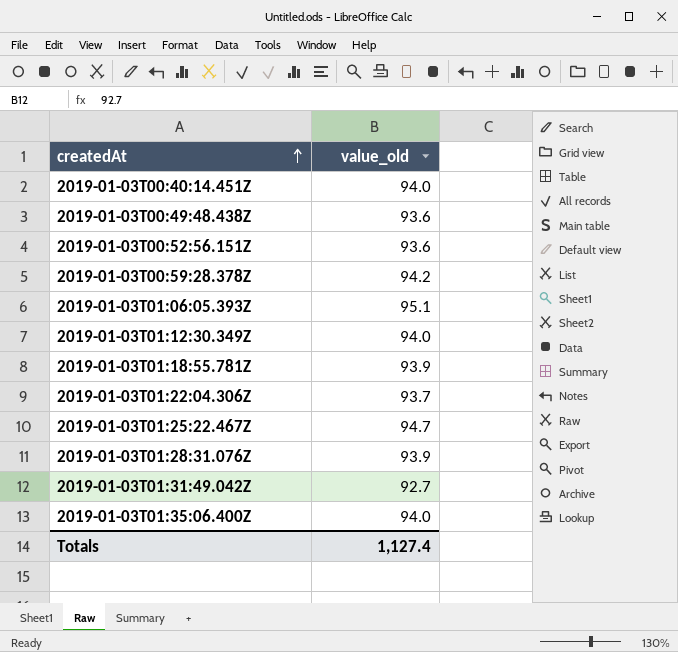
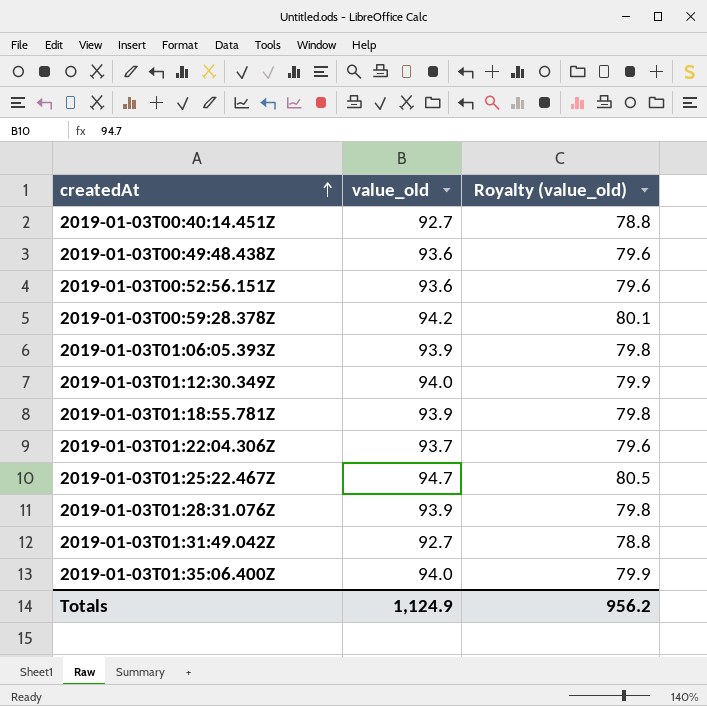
column Royalty (value_old) | formula: none -> [value_old] * 0.85
2019-01-03T00:40:14.451Z | value_old: 94.0 -> 92.7
2019-01-03T01:06:05.393Z | value_old: 95.1 -> 93.9
Totals | value_old: 1,127.4 -> 1,124.9

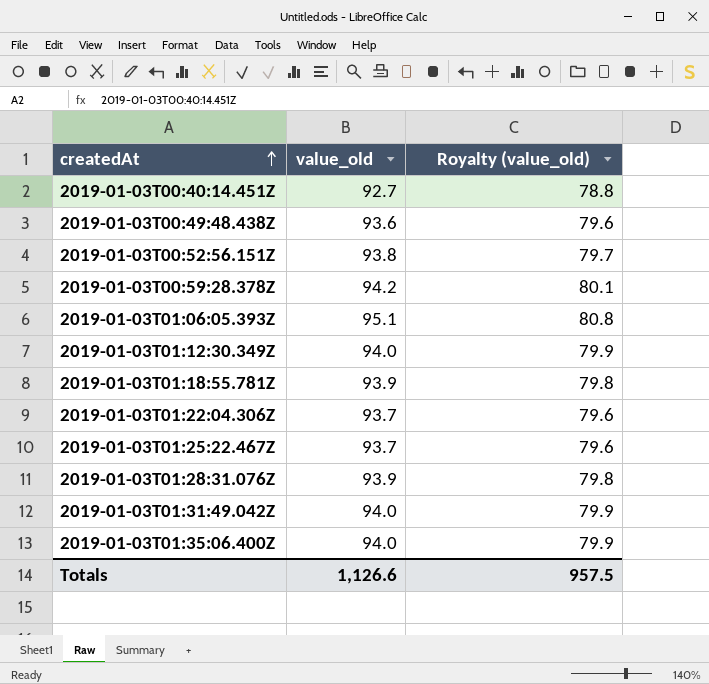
2019-01-03T00:52:56.151Z | value_old: 93.6 -> 93.8
2019-01-03T00:52:56.151Z | Royalty (value_old): 79.6 -> 79.7
2019-01-03T01:06:05.393Z | value_old: 93.9 -> 95.1
2019-01-03T01:06:05.393Z | Royalty (value_old): 79.8 -> 80.8
2019-01-03T01:25:22.467Z | value_old: 94.7 -> 93.7
2019-01-03T01:25:22.467Z | Royalty (value_old): 80.5 -> 79.6
2019-01-03T01:31:49.042Z | value_old: 92.7 -> 94.0
2019-01-03T01:31:49.042Z | Royalty (value_old): 78.8 -> 79.9
Totals | value_old: 1,124.9 -> 1,126.6
Totals | Royalty (value_old): 956.2 -> 957.5

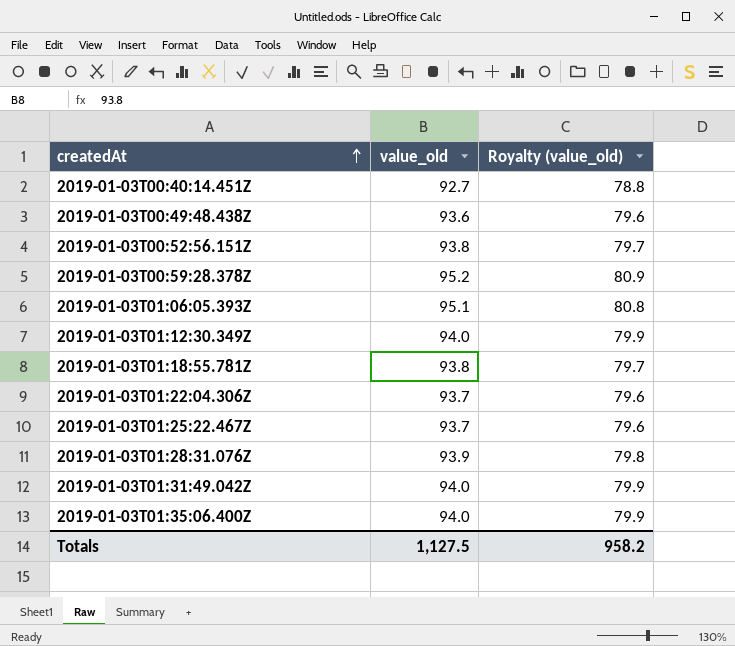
2019-01-03T00:59:28.378Z | value_old: 94.2 -> 95.2
2019-01-03T00:59:28.378Z | Royalty (value_old): 80.1 -> 80.9
2019-01-03T01:18:55.781Z | value_old: 93.9 -> 93.8
2019-01-03T01:18:55.781Z | Royalty (value_old): 79.8 -> 79.7
Totals | value_old: 1,126.6 -> 1,127.5
Totals | Royalty (value_old): 957.5 -> 958.2

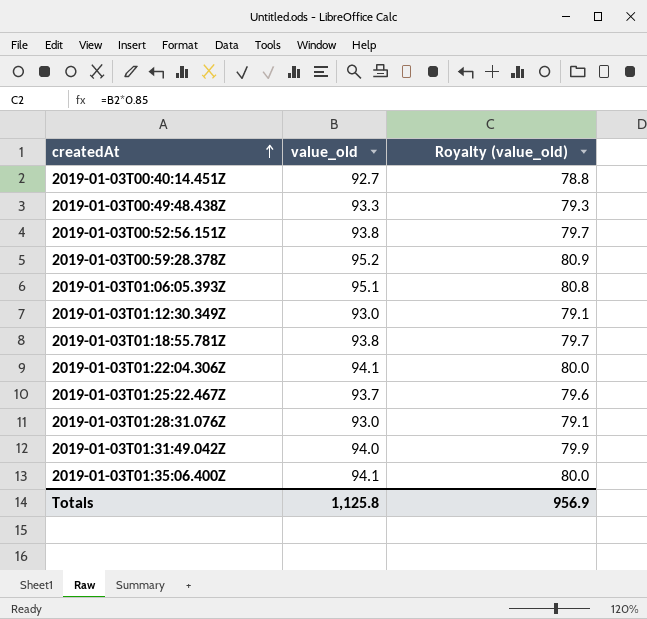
2019-01-03T00:49:48.438Z | value_old: 93.6 -> 93.3
2019-01-03T00:49:48.438Z | Royalty (value_old): 79.6 -> 79.3
2019-01-03T01:12:30.349Z | value_old: 94.0 -> 93.0
2019-01-03T01:12:30.349Z | Royalty (value_old): 79.9 -> 79.1
2019-01-03T01:22:04.306Z | value_old: 93.7 -> 94.1
2019-01-03T01:22:04.306Z | Royalty (value_old): 79.6 -> 80.0
2019-01-03T01:28:31.076Z | value_old: 93.9 -> 93.0
2019-01-03T01:28:31.076Z | Royalty (value_old): 79.8 -> 79.1
2019-01-03T01:35:06.400Z | value_old: 94.0 -> 94.1
2019-01-03T01:35:06.400Z | Royalty (value_old): 79.9 -> 80.0
Totals | value_old: 1,127.5 -> 1,125.8
Totals | Royalty (value_old): 958.2 -> 956.9

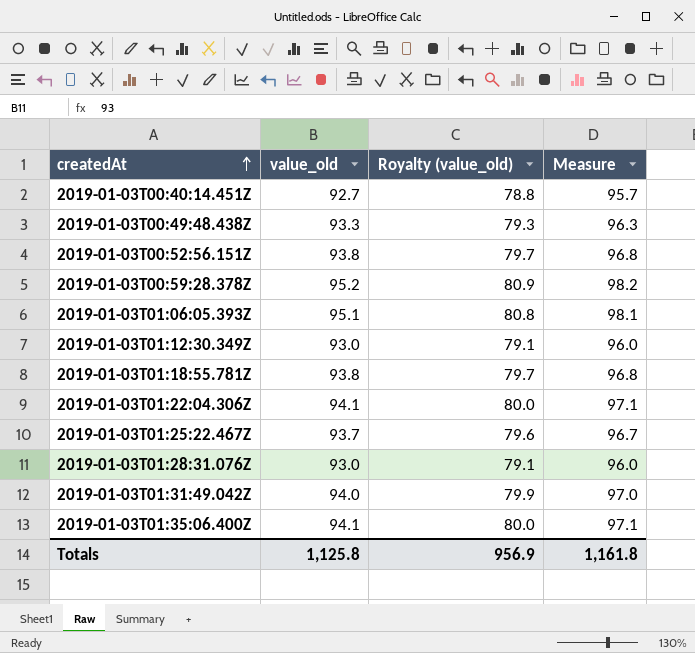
column Measure | formula: none -> [value_old] + 3

